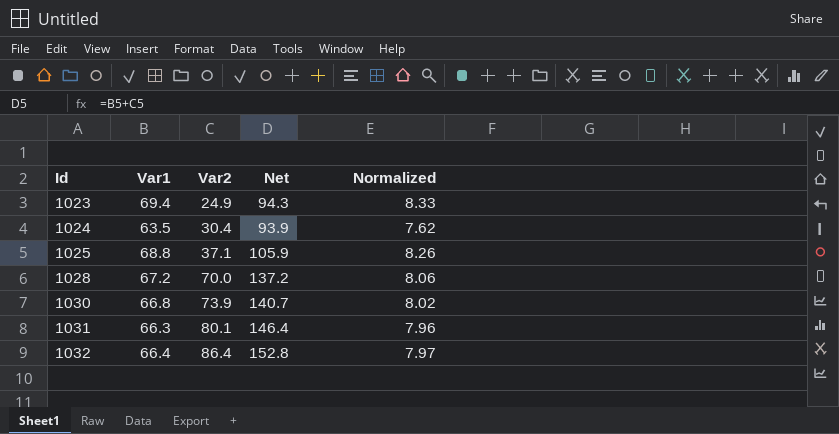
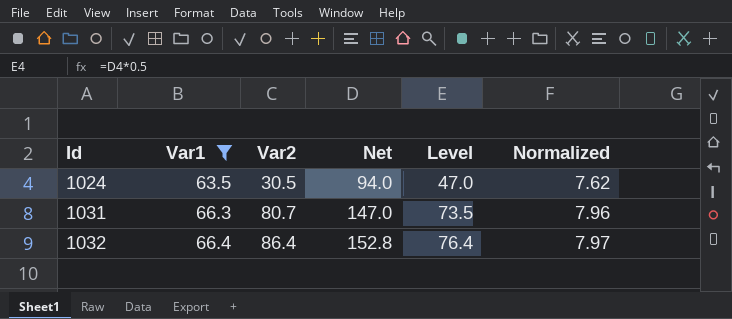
filter: none -> Var1 <= 66.4
column Level | formula: none -> [Net] * 0.5
1024 | Var2: 30.4 -> 30.5
1024 | Net: 93.9 -> 94.0
1031 | Var2: 80.1 -> 80.7
1031 | Net: 146.4 -> 147.0

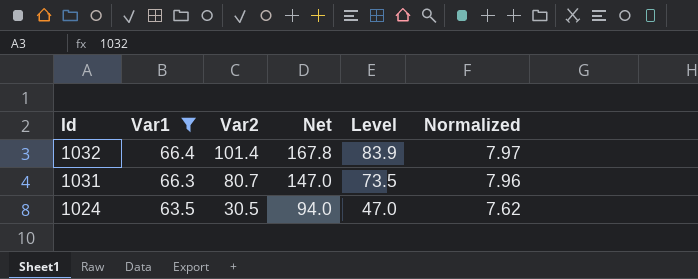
row order: Id ascending -> Id descending
1032 | Var2: 86.4 -> 101.4
1032 | Net: 152.8 -> 167.8
1032 | Level: 76.4 -> 83.9

